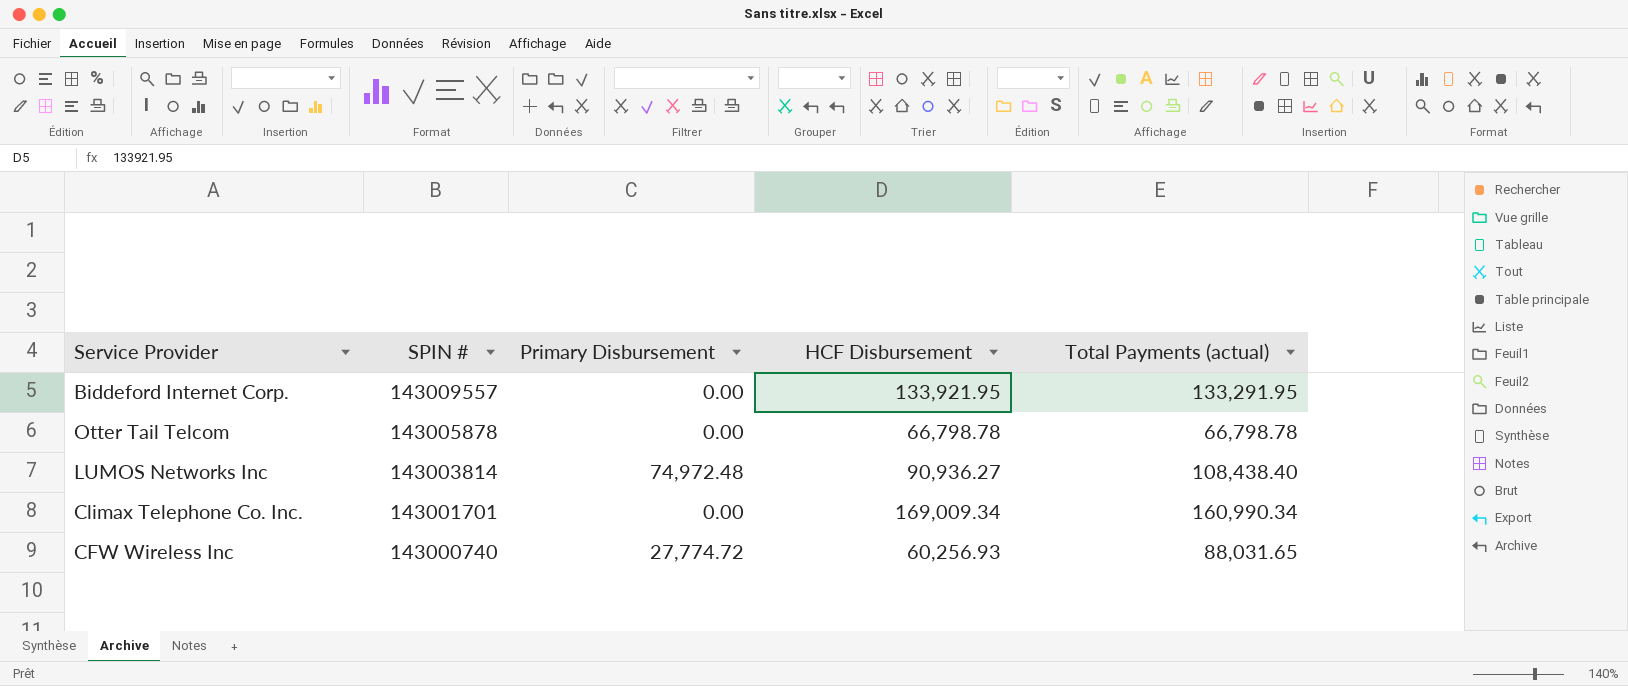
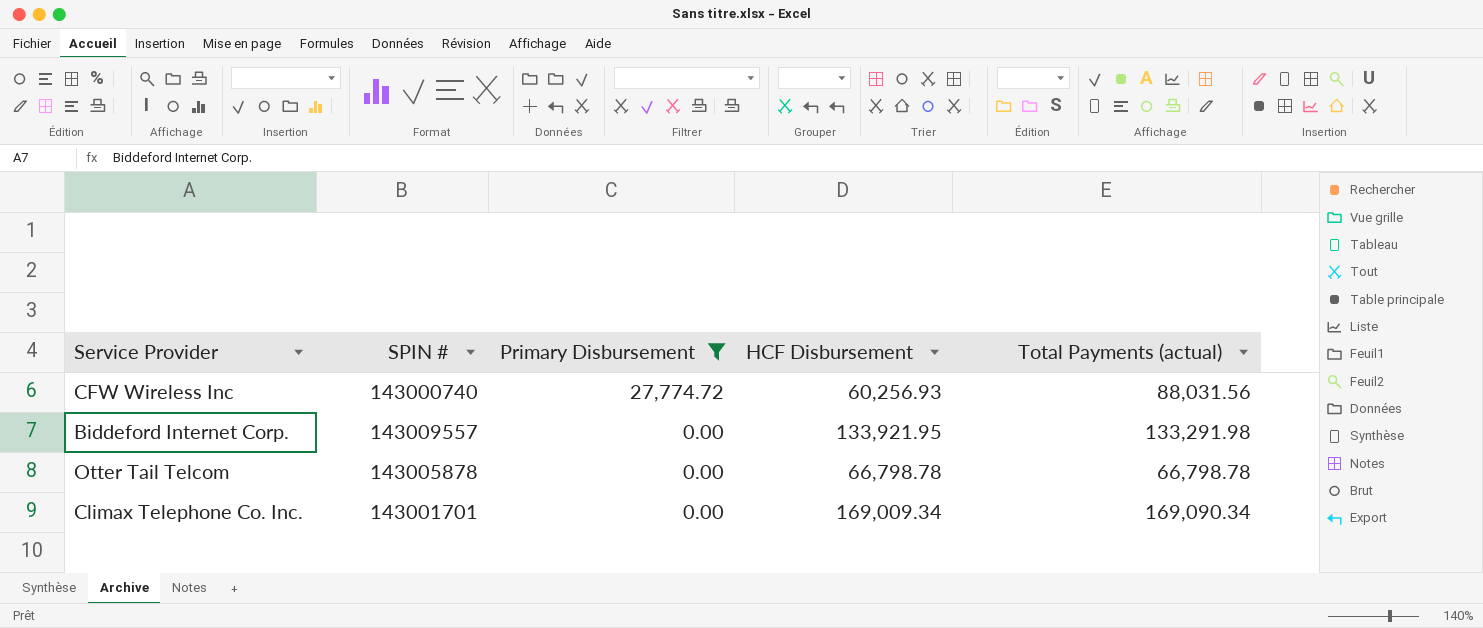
filter: none -> Primary Disbursement != 74,972.48
row order: SPIN # descending -> Primary Disbursement descending
CFW Wireless Inc | Total Payments (actual): 88,031.65 -> 88,031.56
Biddeford Internet Corp. | Total Payments (actual): 133,291.95 -> 133,291.98
Climax Telephone Co. Inc. | Total Payments (actual): 160,990.34 -> 169,090.34

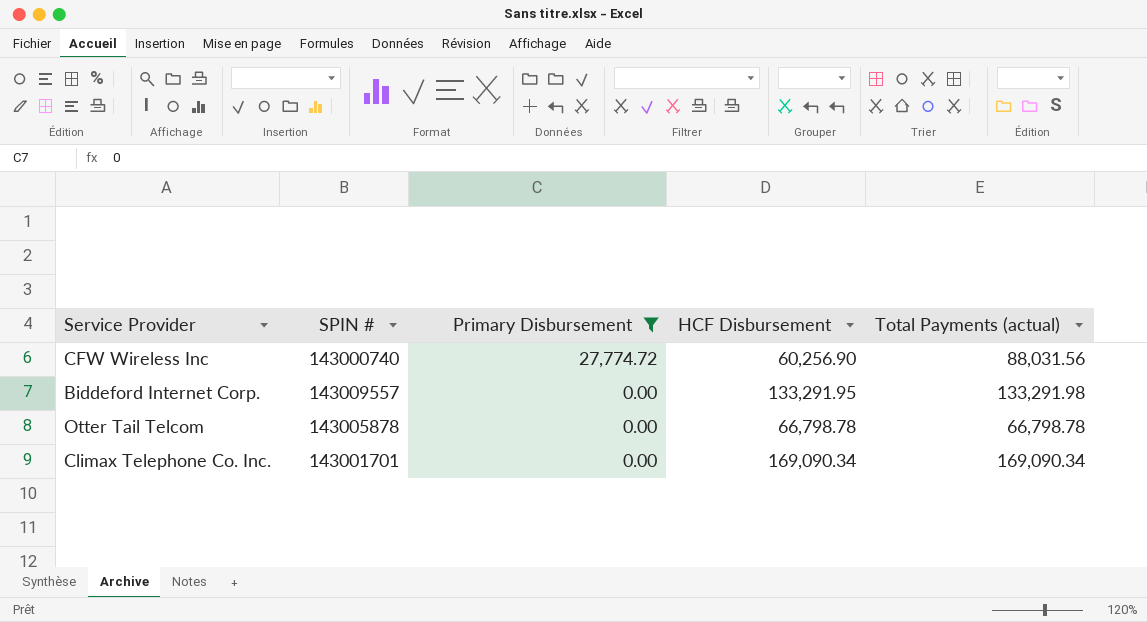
CFW Wireless Inc | HCF Disbursement: 60,256.93 -> 60,256.90
Biddeford Internet Corp. | HCF Disbursement: 133,921.95 -> 133,291.95
Climax Telephone Co. Inc. | HCF Disbursement: 169,009.34 -> 169,090.34

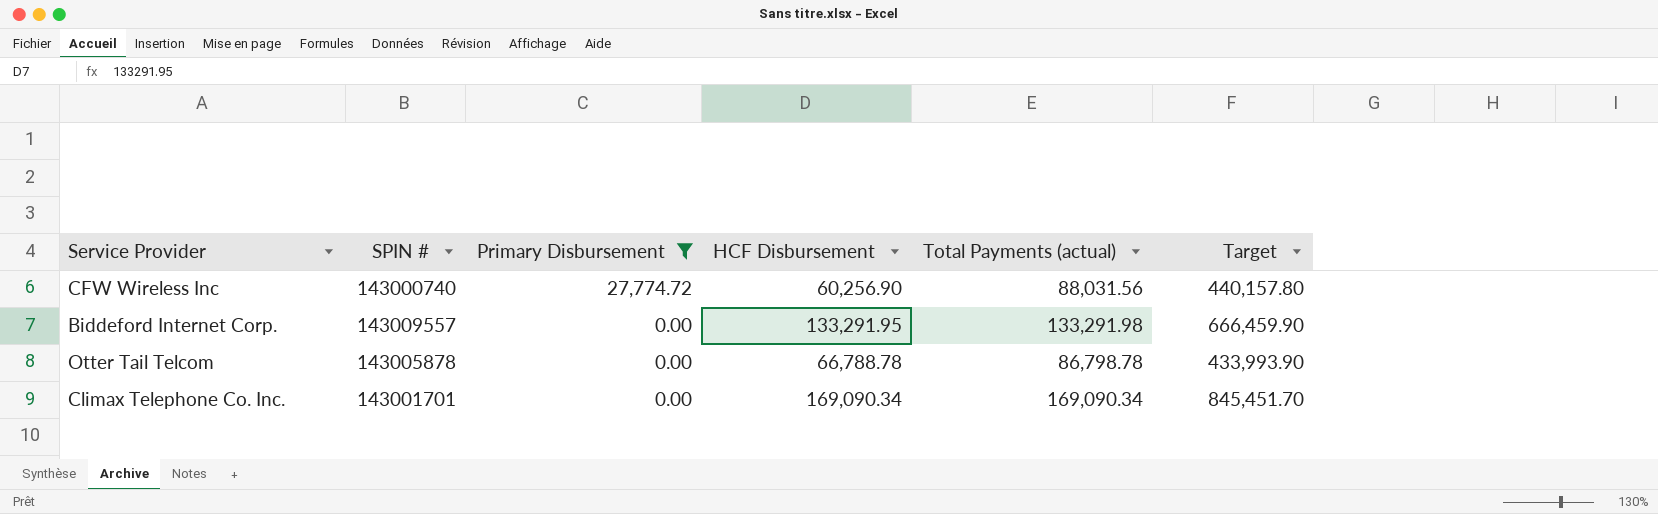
column Target | formula: none -> [Total Payments (actual)] * 5
Otter Tail Telcom | HCF Disbursement: 66,798.78 -> 66,788.78
Otter Tail Telcom | Total Payments (actual): 66,798.78 -> 86,798.78

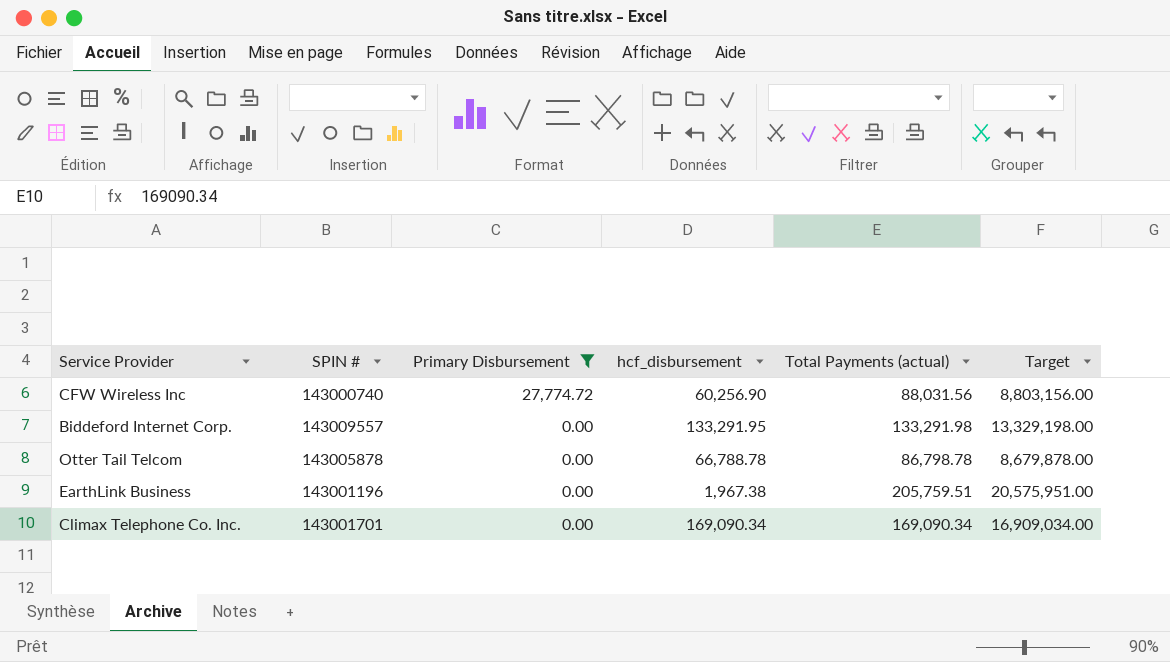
column name: HCF Disbursement -> hcf_disbursement
column Target | formula: [Total Payments (actual)] * 5 -> [Total Payments (actual)] * 100
row EarthLink Business: none -> 143001196 | 0.00 | 1,967.38 | 205,759.51 | 20,575,951.00

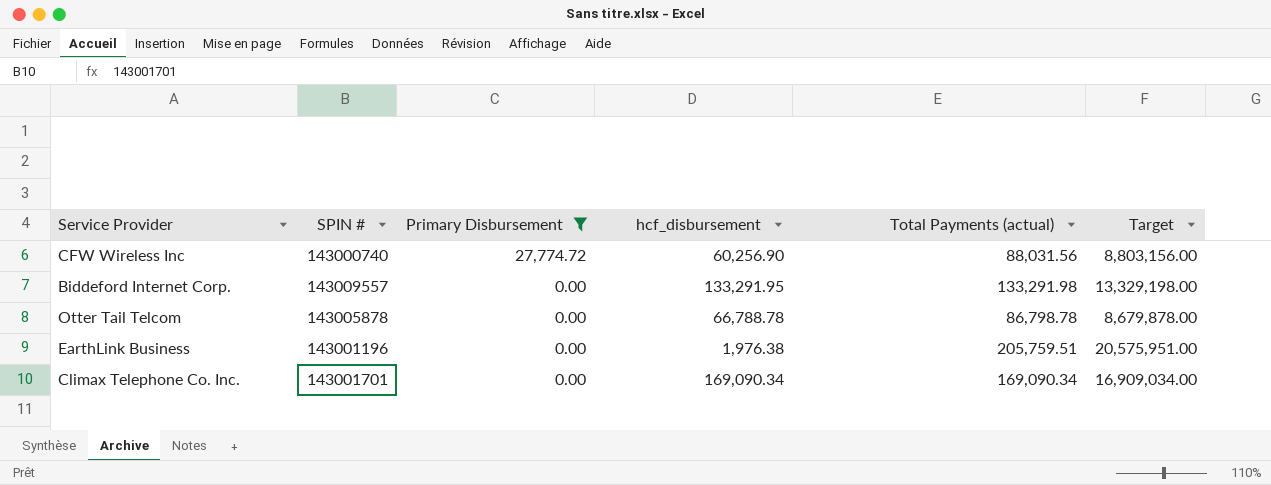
EarthLink Business | hcf_disbursement: 1,967.38 -> 1,976.38

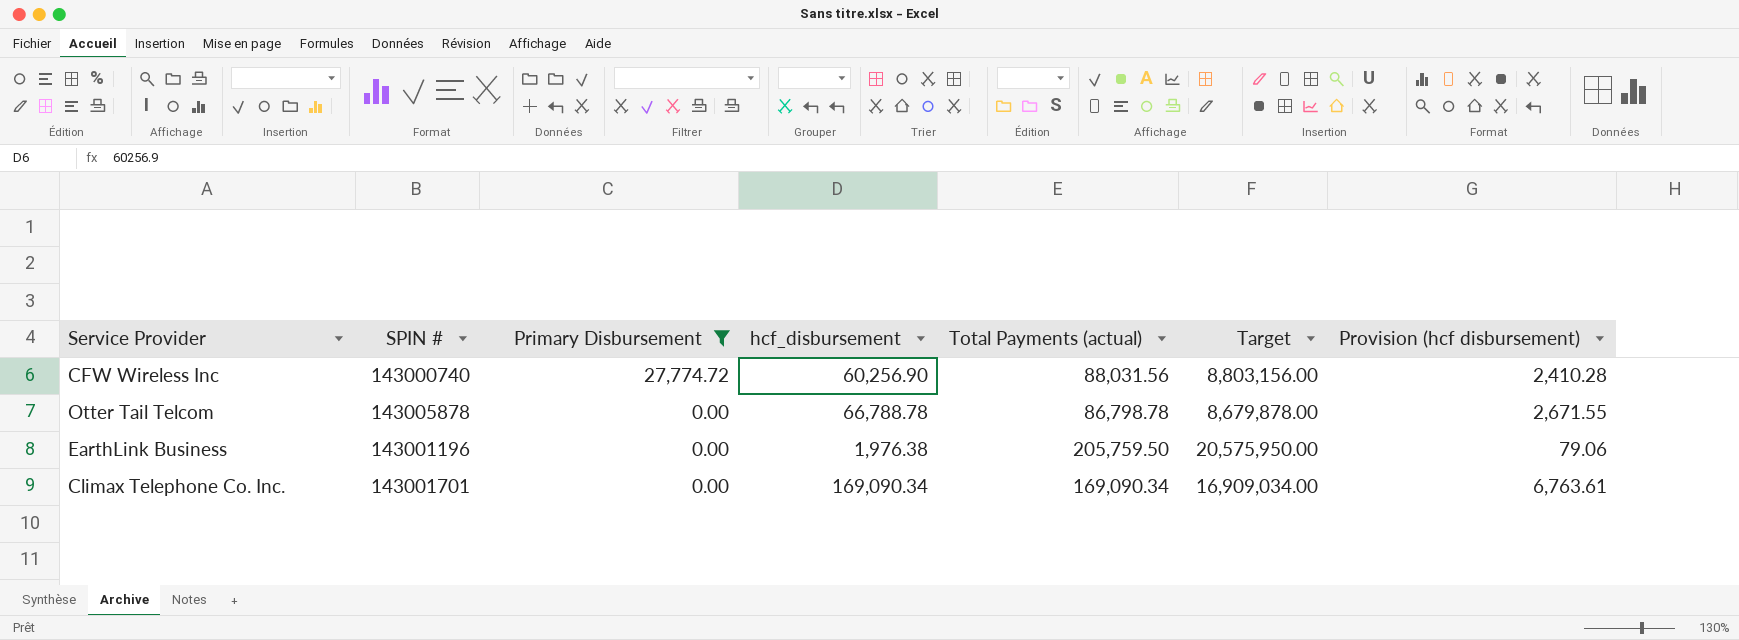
column Provision (hcf disbursement) | formula: none -> [hcf_disbursement] * 0.04
row Biddeford Internet Corp.: 143009557 | 0.00 | 133,291.95 | 133,291.98 | 13,329,198.00 -> none
EarthLink Business | Total Payments (actual): 205,759.51 -> 205,759.50
EarthLink Business | Target: 20,575,951.00 -> 20,575,950.00

